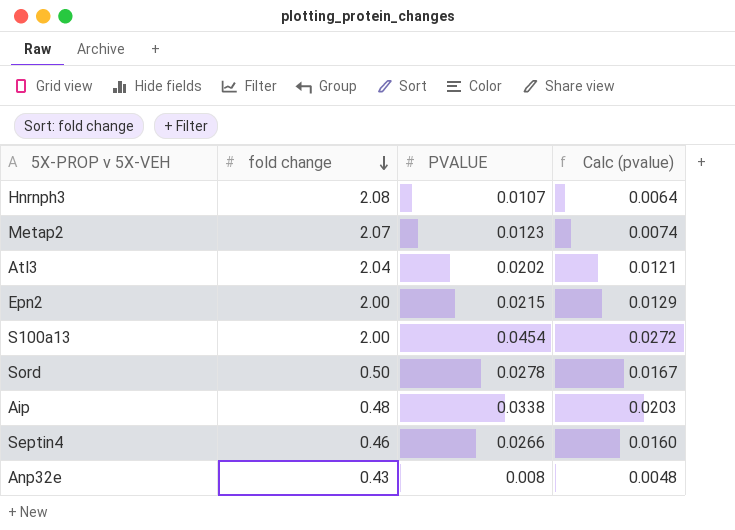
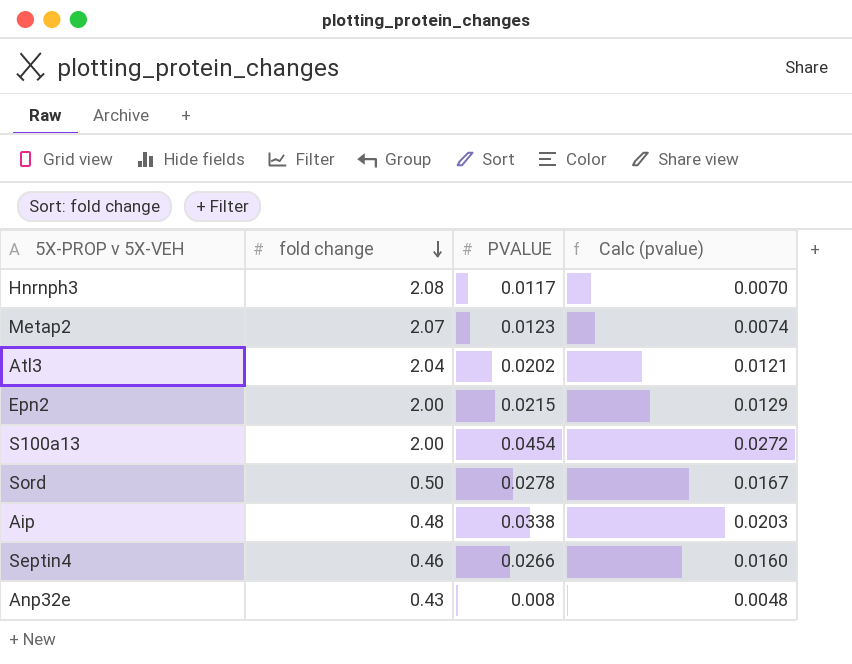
Hnrnph3 | PVALUE: 0.0107 -> 0.0117
Hnrnph3 | Calc (pvalue): 0.0064 -> 0.0070

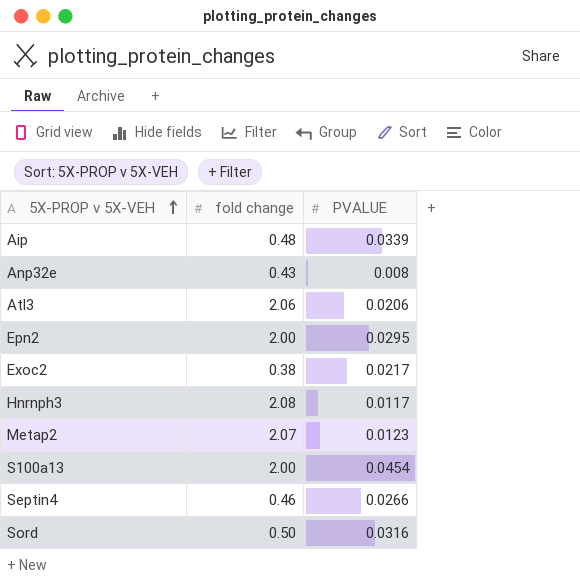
row order: fold change descending -> 5X-PROP v 5X-VEH ascending
column Calc (pvalue) | formula: [PVALUE] * 0.6 -> none
Aip | PVALUE: 0.0338 -> 0.0339
Atl3 | fold change: 2.04 -> 2.06
Atl3 | PVALUE: 0.0202 -> 0.0206
Epn2 | PVALUE: 0.0215 -> 0.0295
row Exoc2: none -> 0.38 | 0.0217
Sord | PVALUE: 0.0278 -> 0.0316

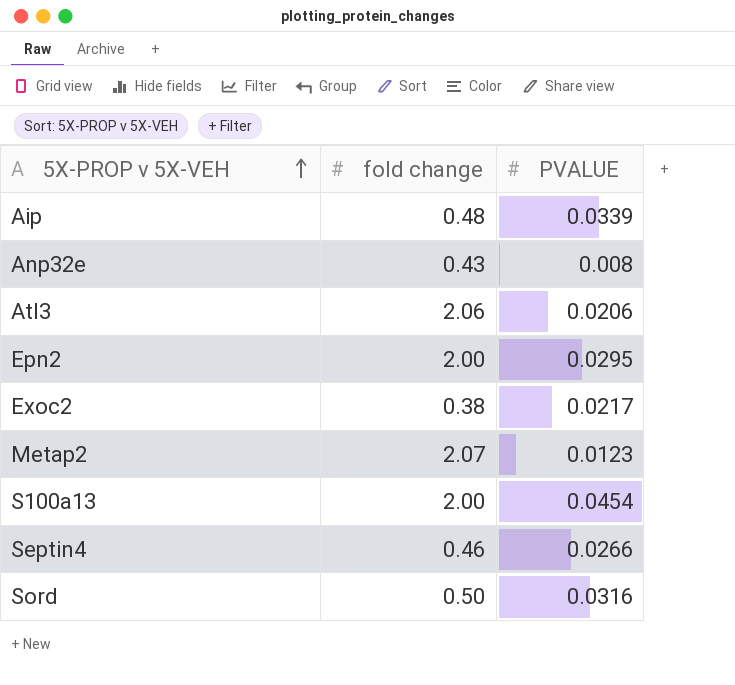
row Hnrnph3: 2.08 | 0.0117 -> none

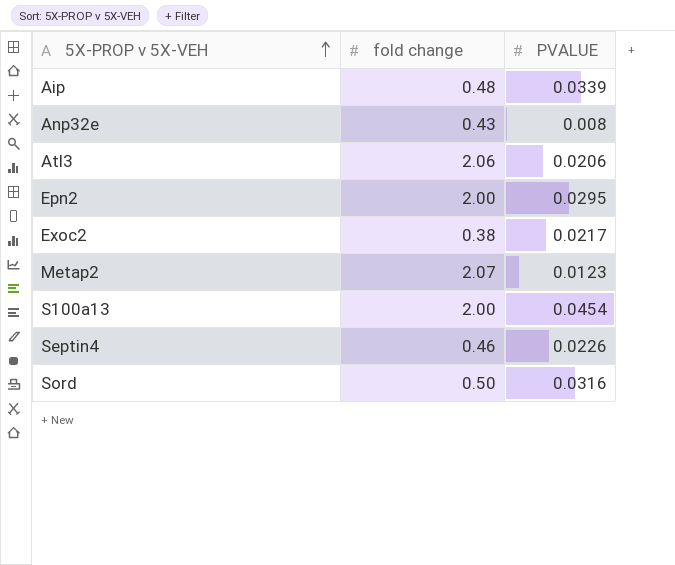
Septin4 | PVALUE: 0.0266 -> 0.0226

